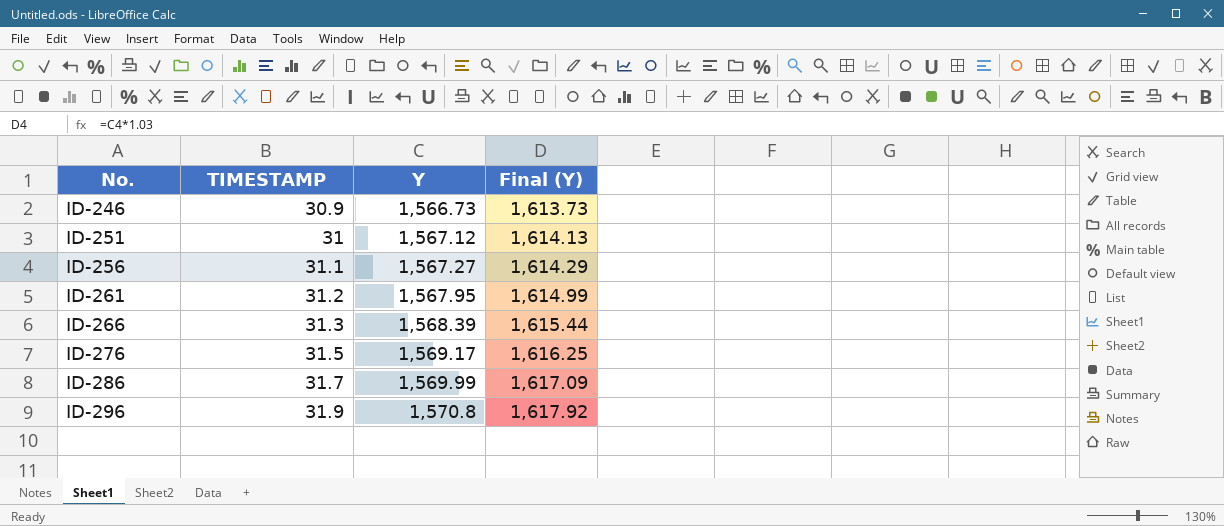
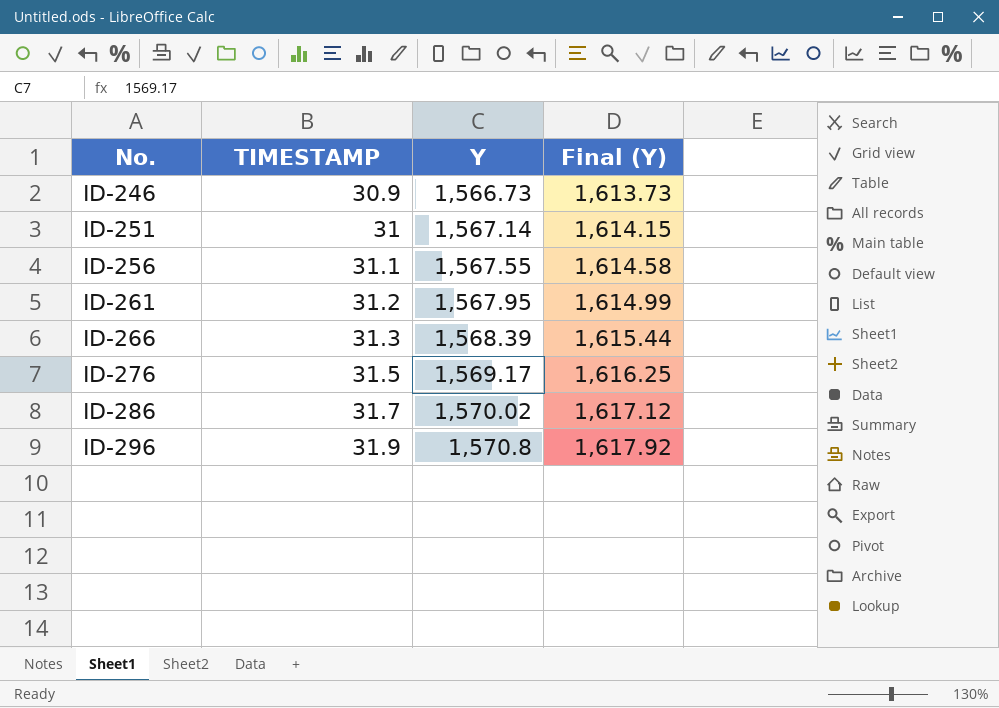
ID-251 | Y: 1,567.12 -> 1,567.14
ID-251 | Final (Y): 1,614.13 -> 1,614.15
ID-256 | Y: 1,567.27 -> 1,567.55
ID-256 | Final (Y): 1,614.29 -> 1,614.58
ID-286 | Y: 1,569.99 -> 1,570.02
ID-286 | Final (Y): 1,617.09 -> 1,617.12

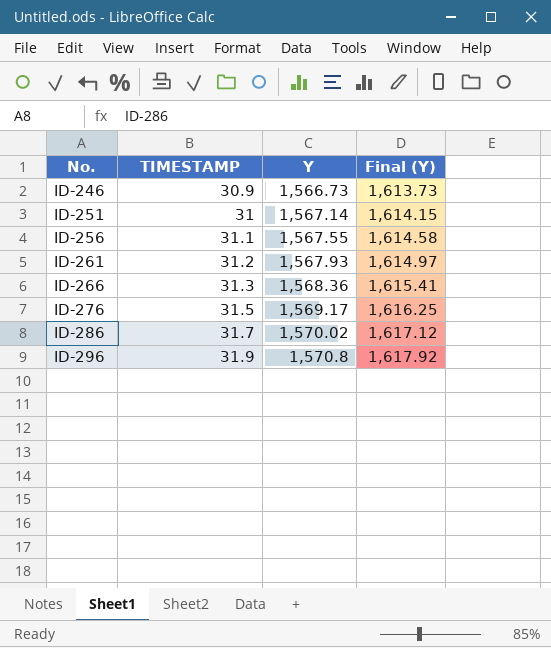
ID-261 | Y: 1,567.95 -> 1,567.93
ID-261 | Final (Y): 1,614.99 -> 1,614.97
ID-266 | Y: 1,568.39 -> 1,568.36
ID-266 | Final (Y): 1,615.44 -> 1,615.41

